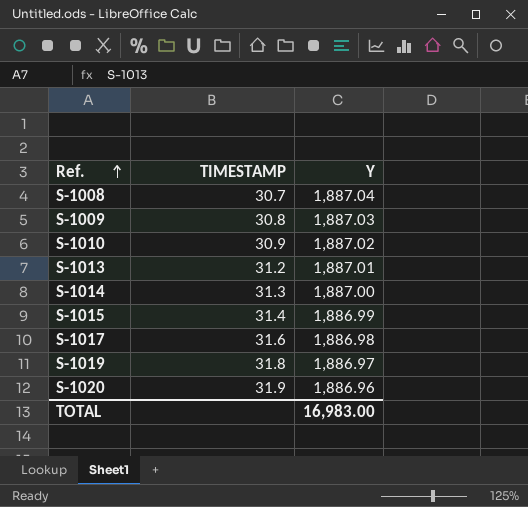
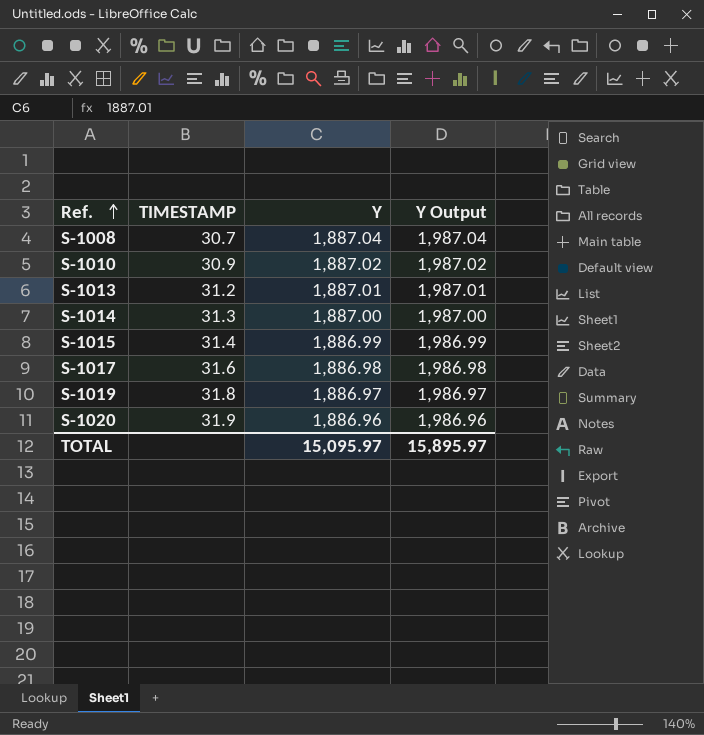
column Y Output | formula: none -> [Y] + 100
row S-1009: 30.8 | 1,887.03 -> none
TOTAL | Y: 16,983.00 -> 15,095.97

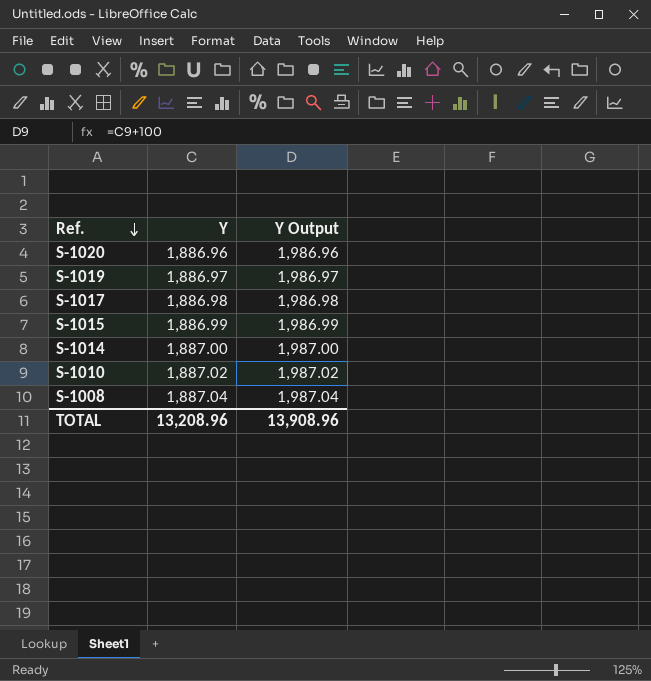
row order: Ref. ascending -> Ref. descending
column TIMESTAMP | position: 2 -> none
row S-1013: 31.2 | 1,887.01 | 1,987.01 -> none
TOTAL | Y: 15,095.97 -> 13,208.96
TOTAL | Y Output: 15,895.97 -> 13,908.96

